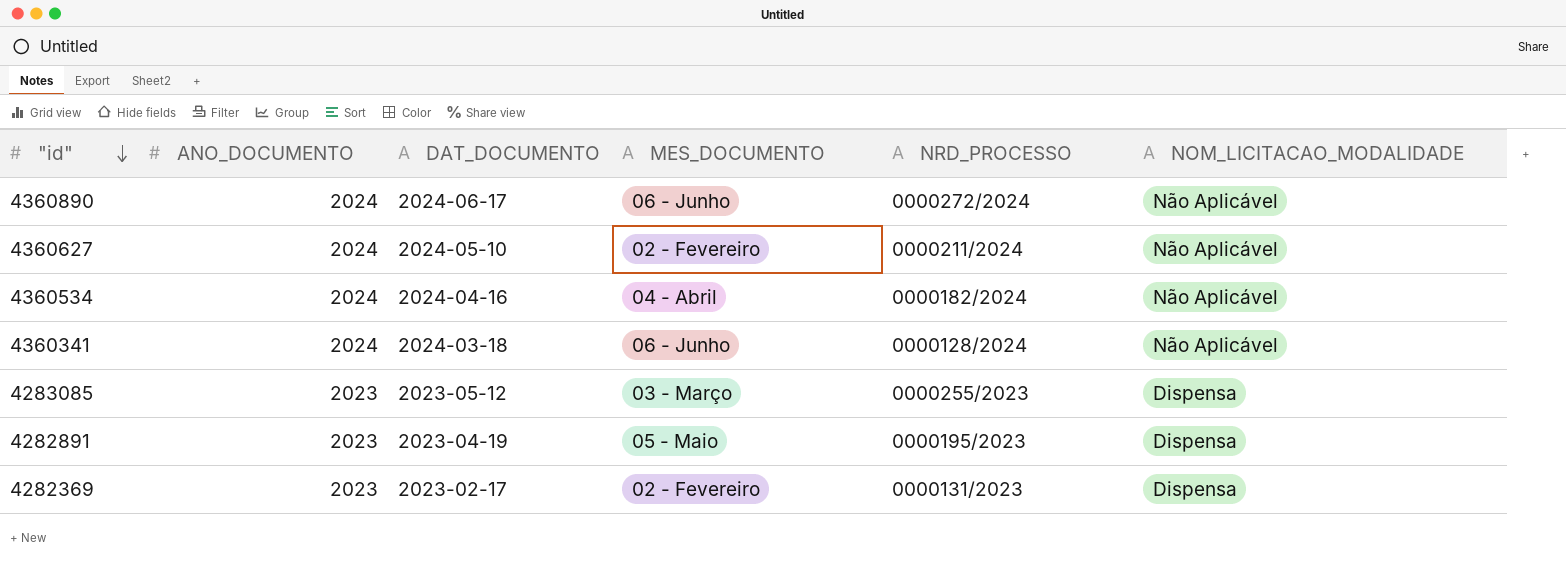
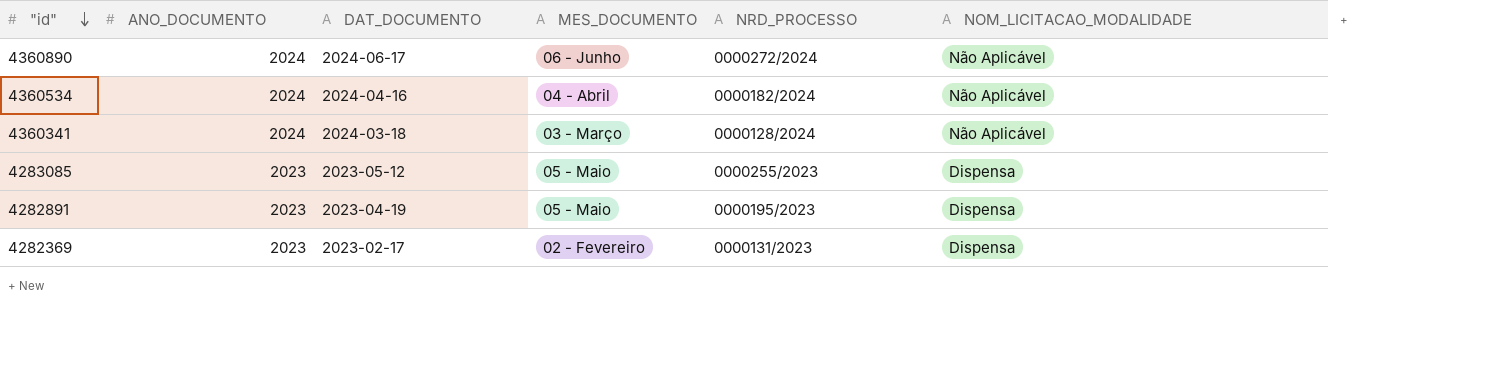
row 4360627: 2024 | 2024-05-10 | 02 - Fevereiro | 0000211/2024 | Não Aplicável -> none
4360341 | MES_DOCUMENTO: 06 - Junho -> 03 - Março
4283085 | MES_DOCUMENTO: 03 - Março -> 05 - Maio

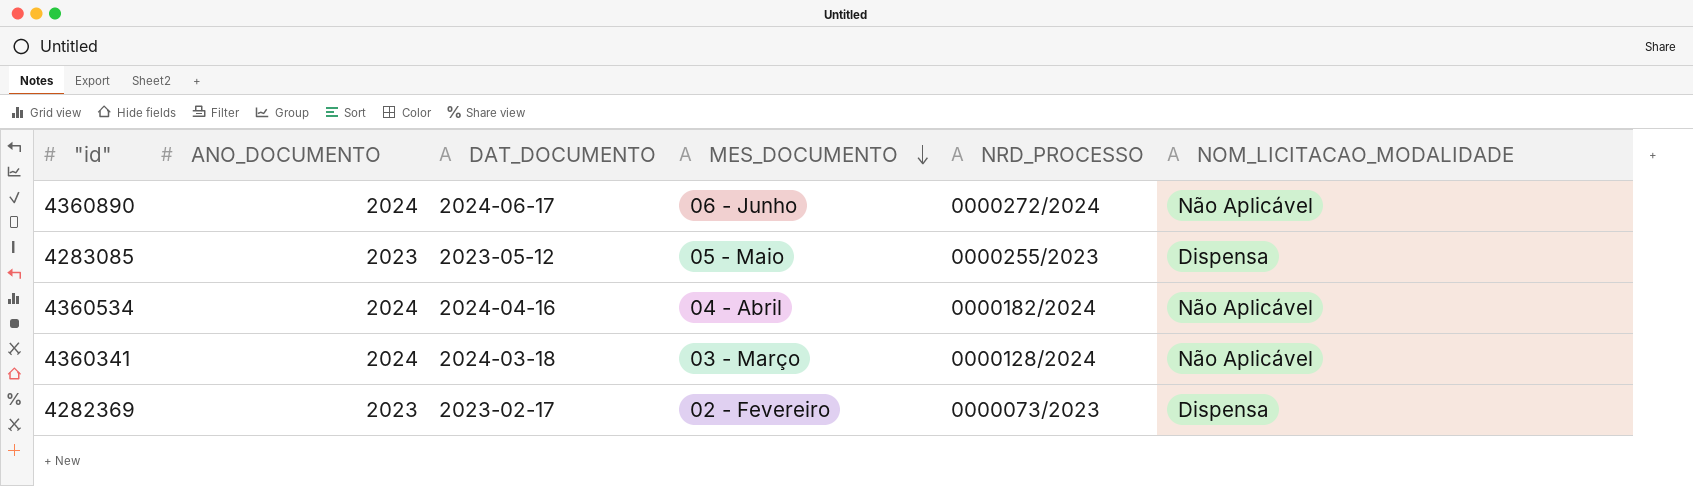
row order: "id" descending -> MES_DOCUMENTO descending
row 4282891: 2023 | 2023-04-19 | 05 - Maio | 0000195/2023 | Dispensa -> none
4282369 | NRD_PROCESSO: 0000131/2023 -> 0000073/2023

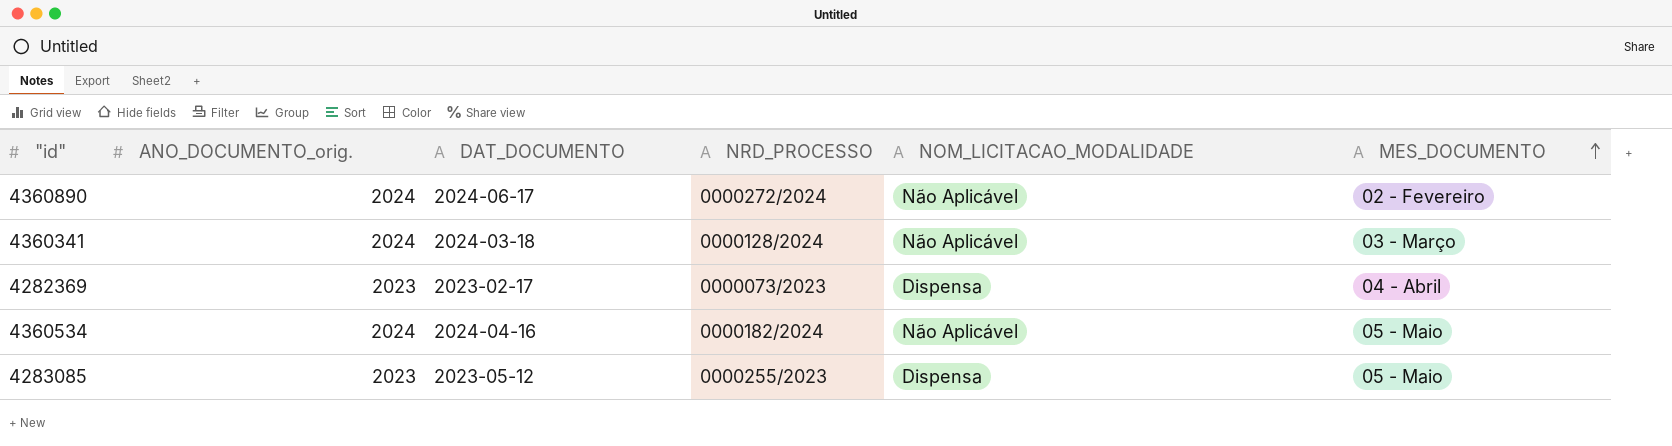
row order: MES_DOCUMENTO descending -> MES_DOCUMENTO ascending
column name: ANO_DOCUMENTO -> ANO_DOCUMENTO_orig.
column MES_DOCUMENTO | position: 4 -> 6
4360890 | MES_DOCUMENTO: 06 - Junho -> 02 - Fevereiro
4282369 | MES_DOCUMENTO: 02 - Fevereiro -> 04 - Abril
4360534 | MES_DOCUMENTO: 04 - Abril -> 05 - Maio

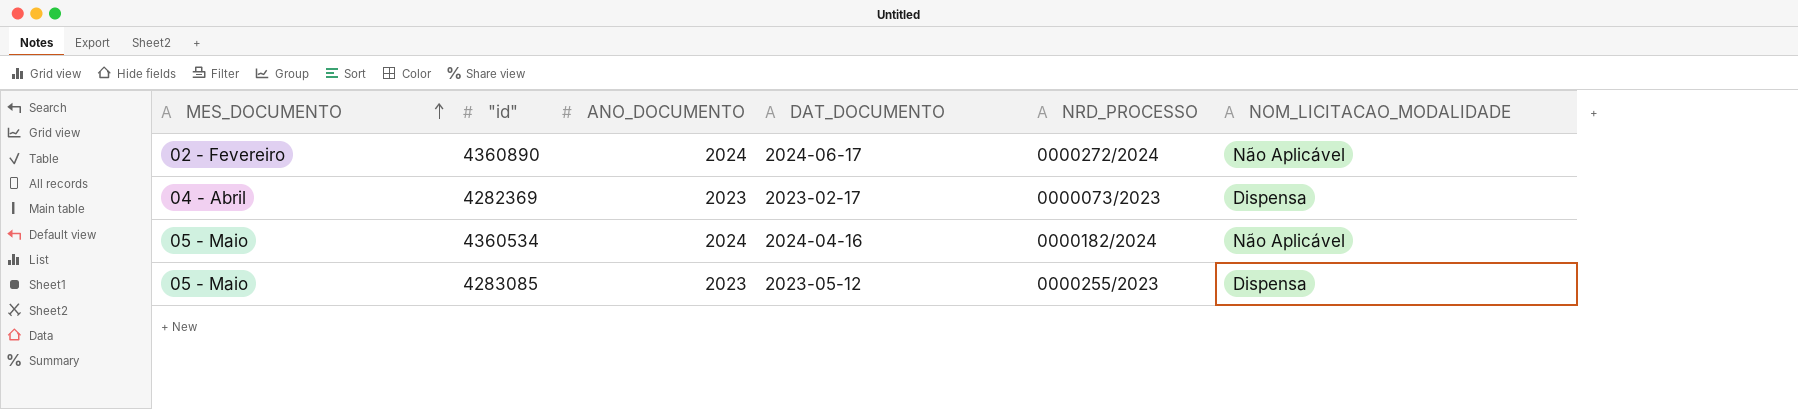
column MES_DOCUMENTO | position: 6 -> 1
column name: ANO_DOCUMENTO_orig. -> ANO_DOCUMENTO
row 4360341: 2024 | 2024-03-18 | 0000128/2024 | Não Aplicável | 03 - Março -> none

